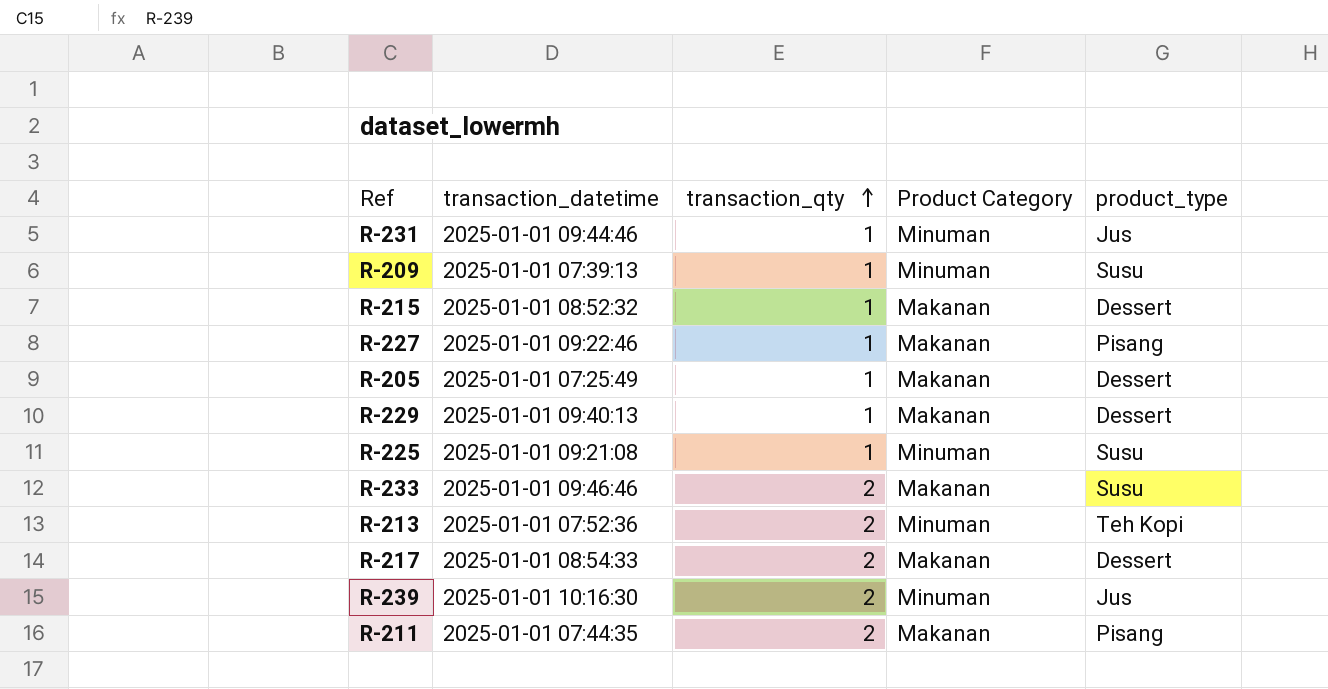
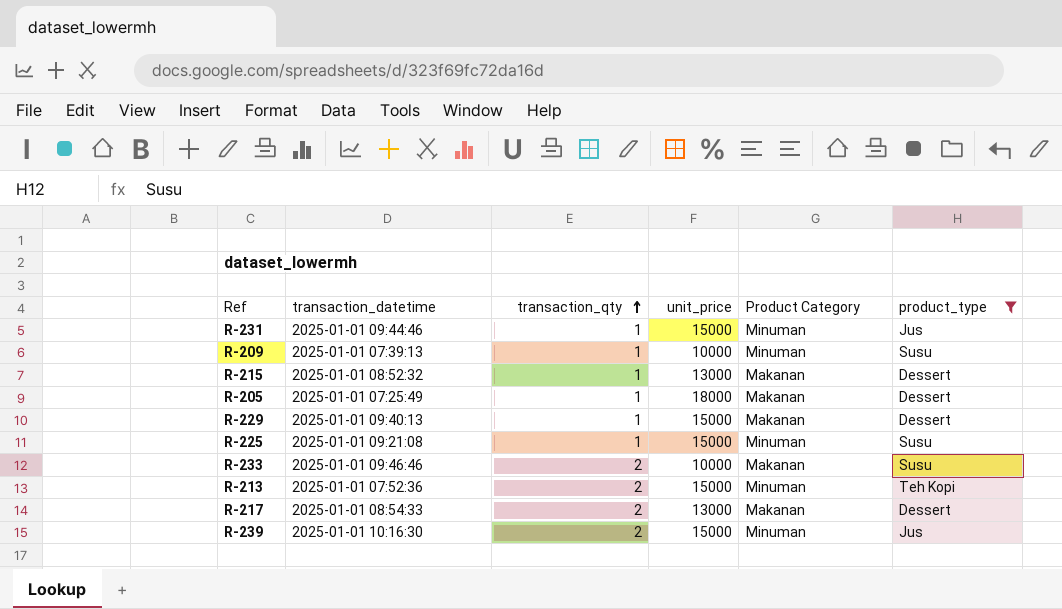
filter: none -> product_type != Pisang
column unit_price | position: none -> 4

